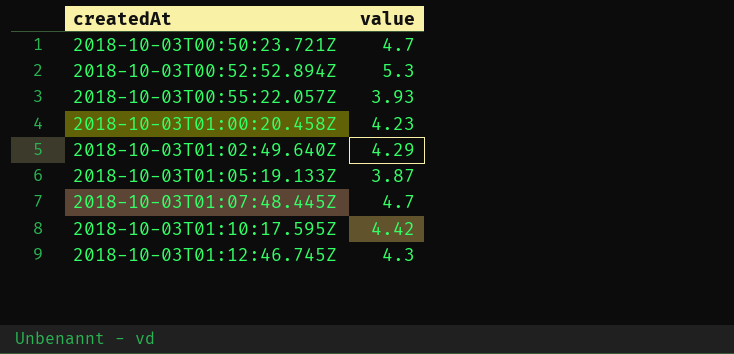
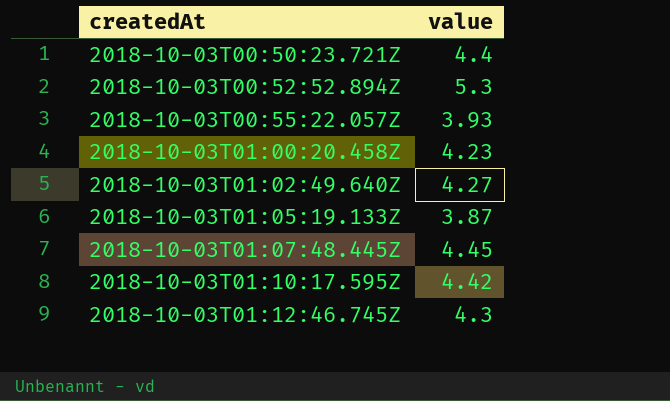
2018-10-03T00:50:23.721Z | value: 4.7 -> 4.4
2018-10-03T01:02:49.640Z | value: 4.29 -> 4.27
2018-10-03T01:07:48.445Z | value: 4.7 -> 4.45

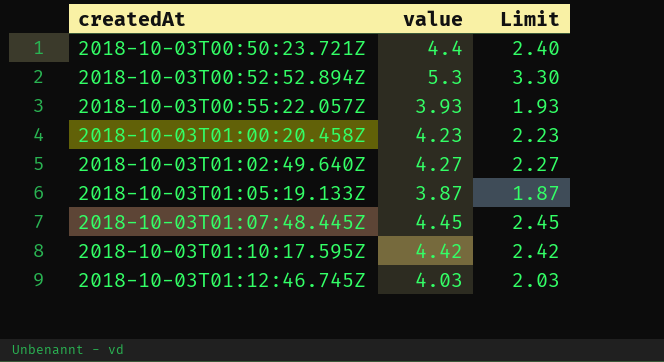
column Limit | formula: none -> [value] - 2
2018-10-03T01:12:46.745Z | value: 4.3 -> 4.03

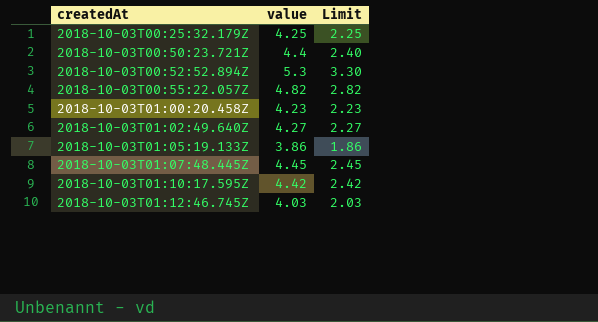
row 2018-10-03T00:25:32.179Z: none -> 4.25 | 2.25
2018-10-03T00:55:22.057Z | value: 3.93 -> 4.82
2018-10-03T00:55:22.057Z | Limit: 1.93 -> 2.82
2018-10-03T01:05:19.133Z | value: 3.87 -> 3.86
2018-10-03T01:05:19.133Z | Limit: 1.87 -> 1.86

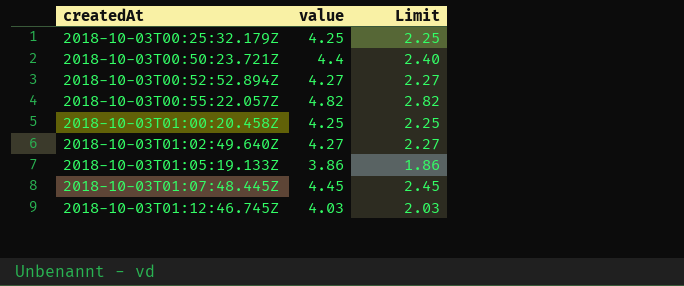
row 2018-10-03T01:10:17.595Z: 4.42 | 2.42 -> none
2018-10-03T00:52:52.894Z | value: 5.3 -> 4.27
2018-10-03T00:52:52.894Z | Limit: 3.30 -> 2.27
2018-10-03T01:00:20.458Z | value: 4.23 -> 4.25
2018-10-03T01:00:20.458Z | Limit: 2.23 -> 2.25

